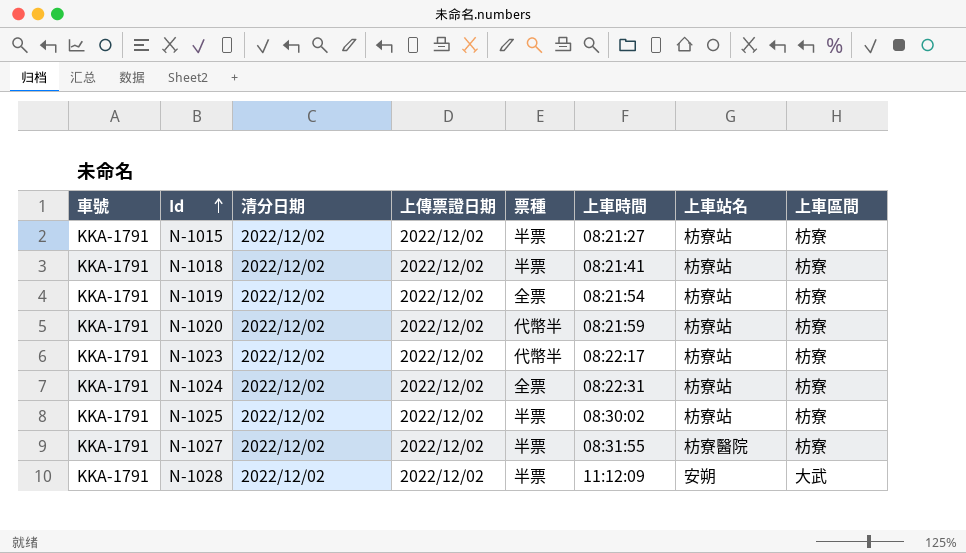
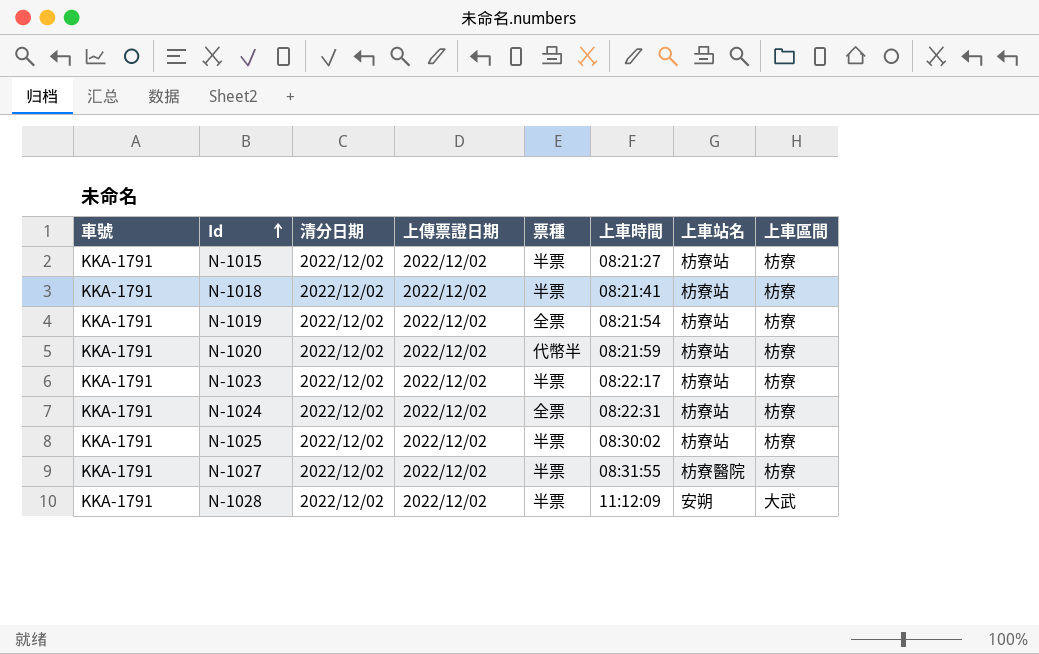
N-1023 | 票種: 代幣半 -> 半票

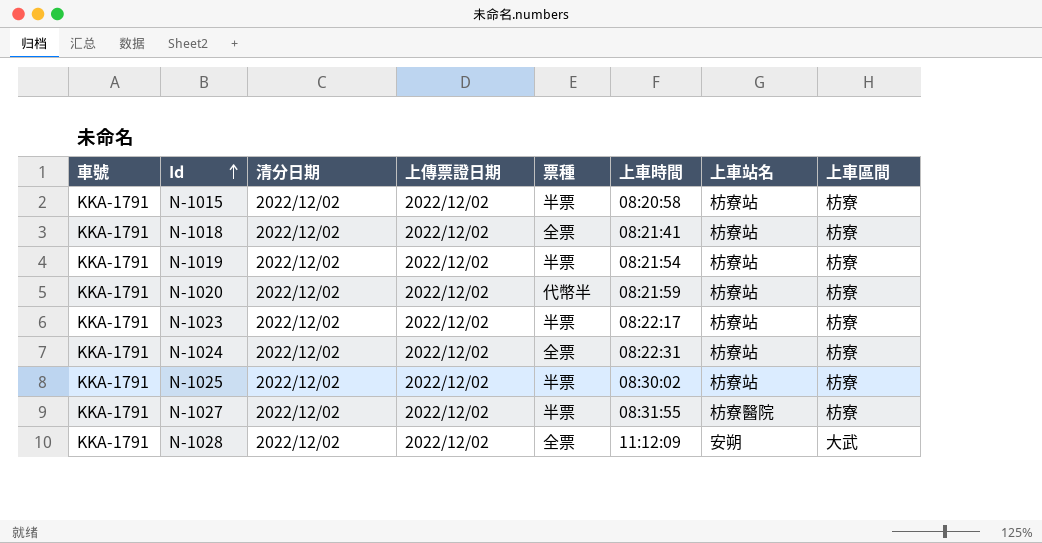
N-1015 | 上車時間: 08:21:27 -> 08:20:58
N-1018 | 票種: 半票 -> 全票
N-1019 | 票種: 全票 -> 半票
N-1028 | 票種: 半票 -> 全票

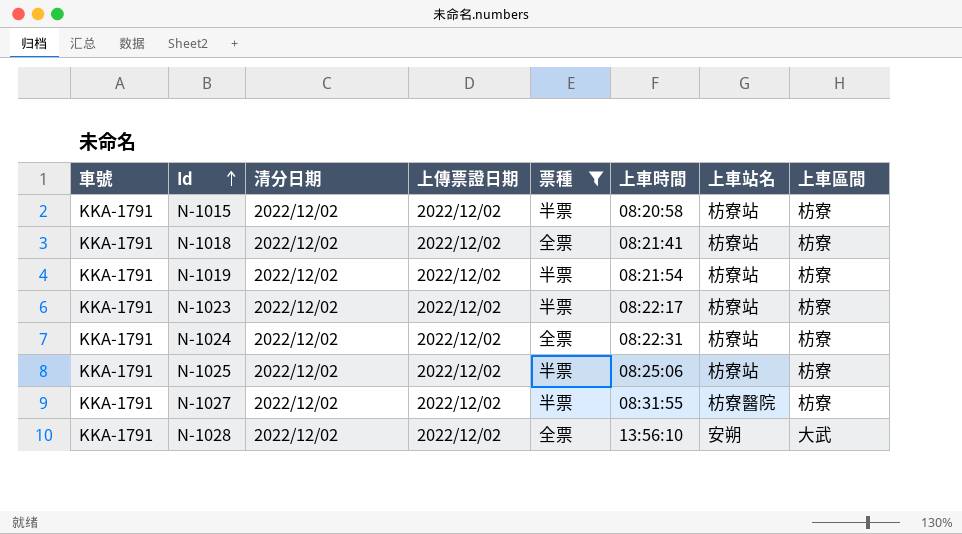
filter: none -> 票種 != 代幣半
N-1025 | 上車時間: 08:30:02 -> 08:25:06
N-1028 | 上車時間: 11:12:09 -> 13:56:10

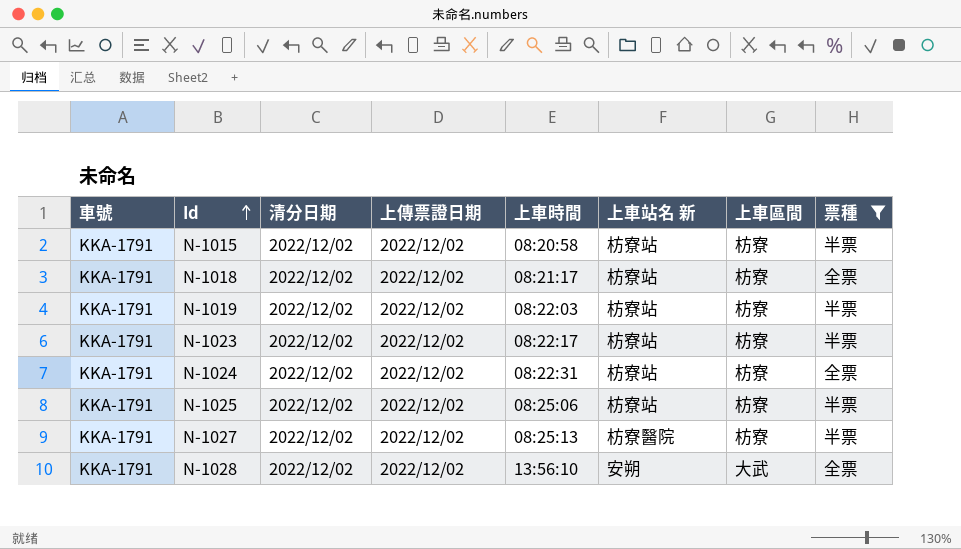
column name: 上車站名 -> 上車站名 新
column 票種 | position: 5 -> 8
N-1018 | 上車時間: 08:21:41 -> 08:21:17
N-1019 | 上車時間: 08:21:54 -> 08:22:03
N-1027 | 上車時間: 08:31:55 -> 08:25:13

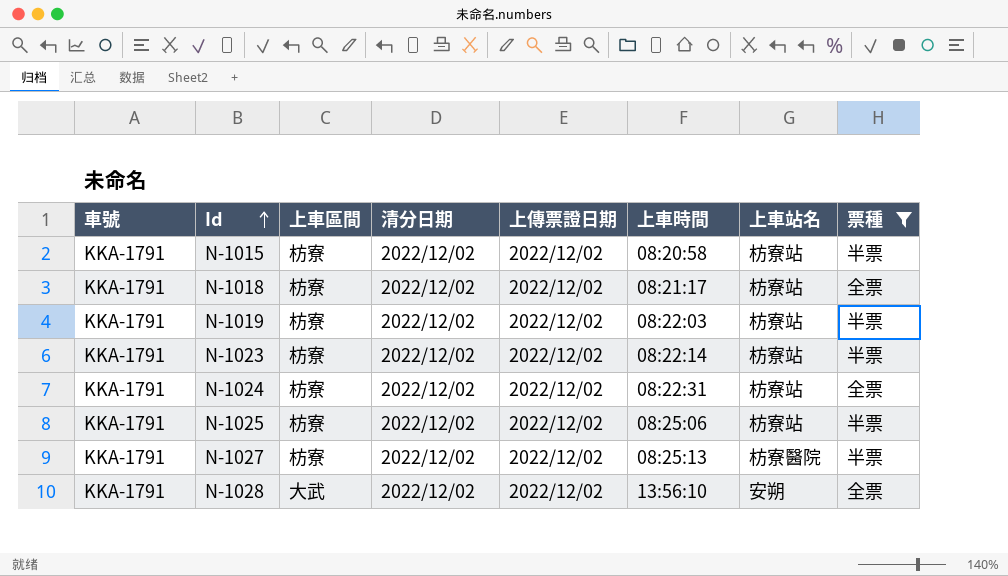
column 上車區間 | position: 7 -> 3
column name: 上車站名 新 -> 上車站名
N-1023 | 上車時間: 08:22:17 -> 08:22:14

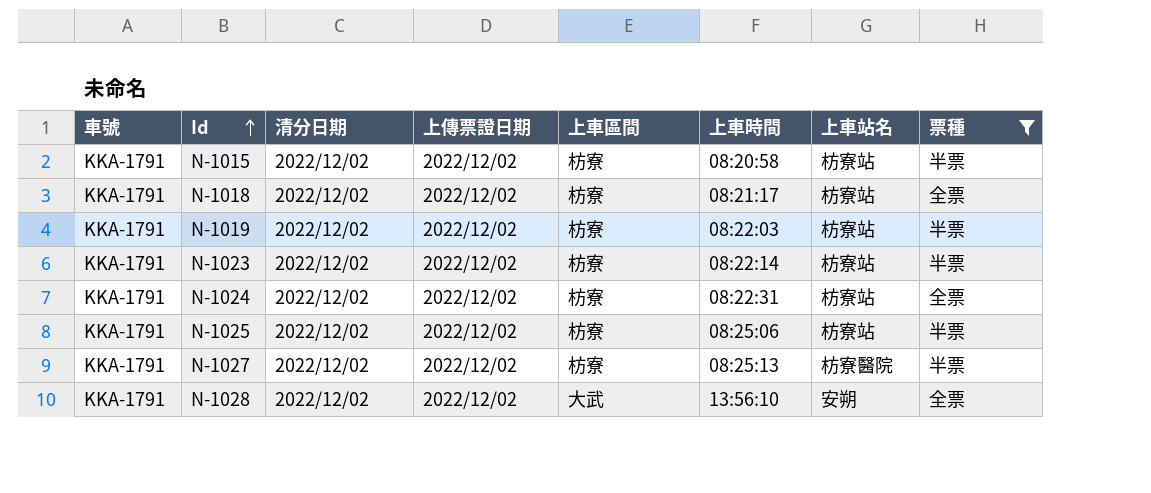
column 上車區間 | position: 3 -> 5

